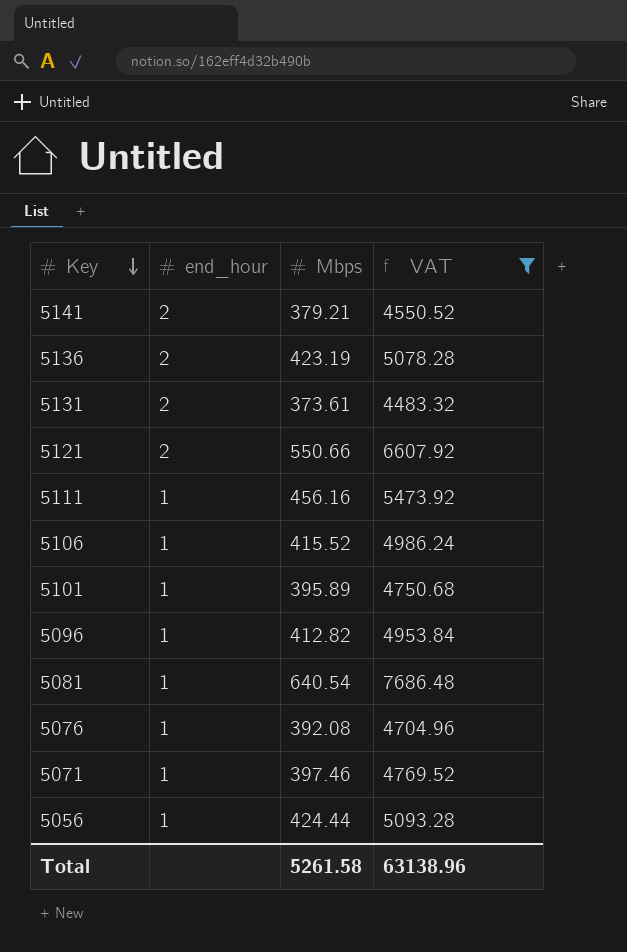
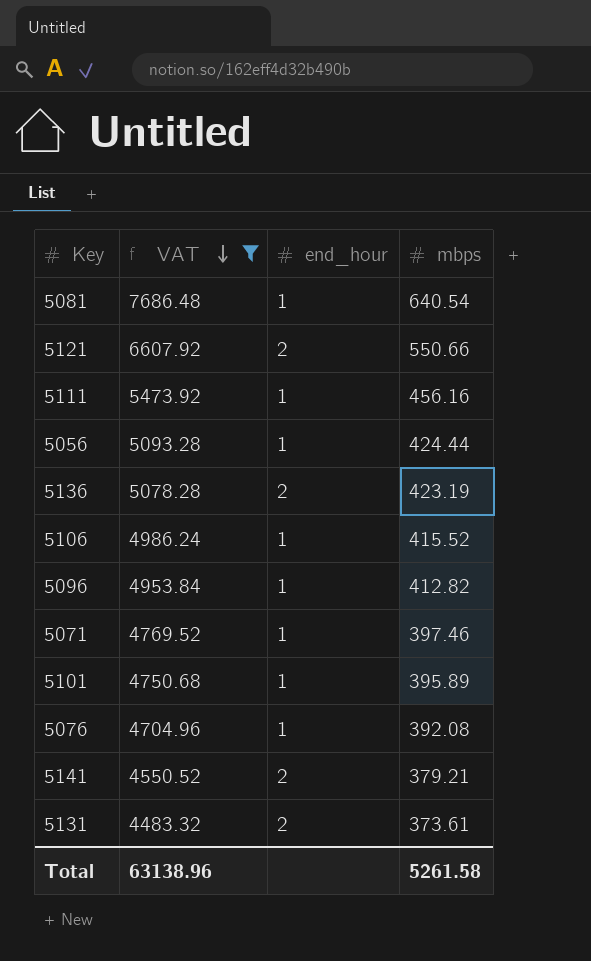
row order: Key descending -> VAT descending
column VAT | position: 4 -> 2
column name: Mbps -> mbps

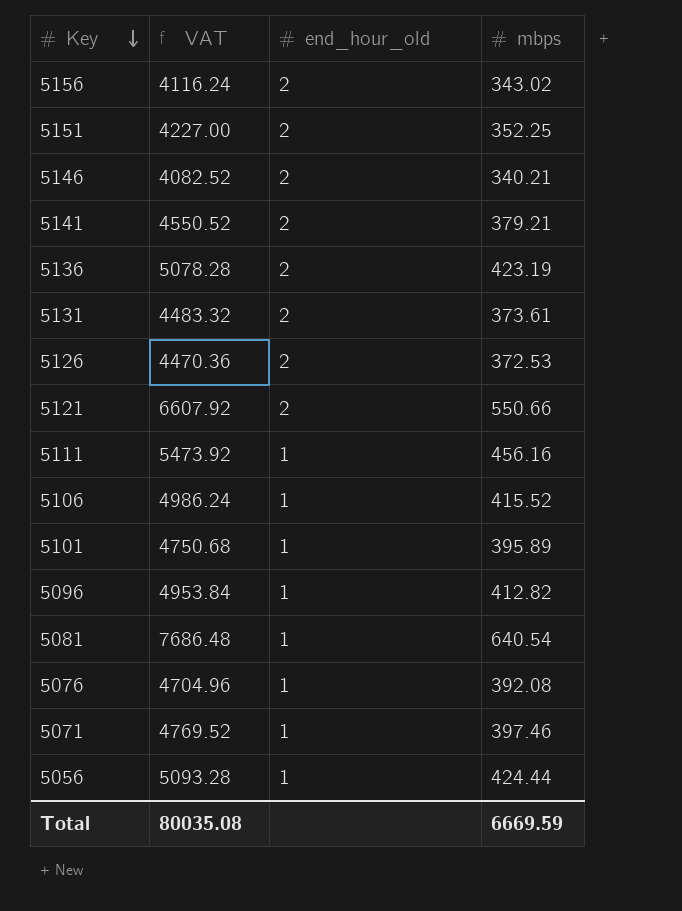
filter: VAT >= 4483.32 -> none
row order: VAT descending -> Key descending
column name: end_hour -> end_hour_old
Total | VAT: 63138.96 -> 80035.08
Total | mbps: 5261.58 -> 6669.59

